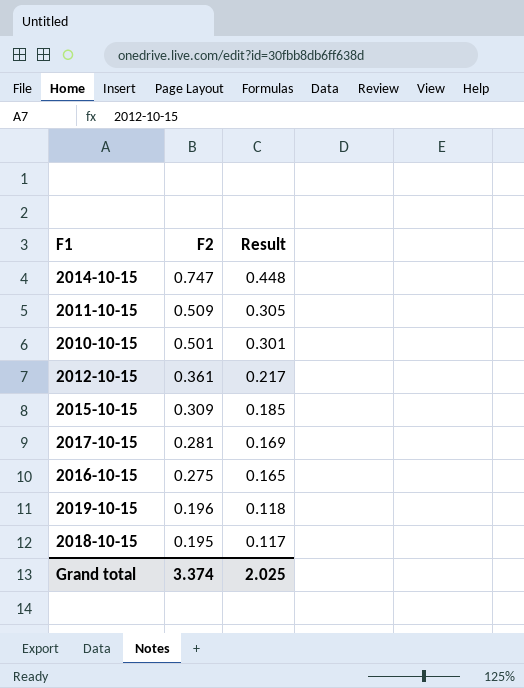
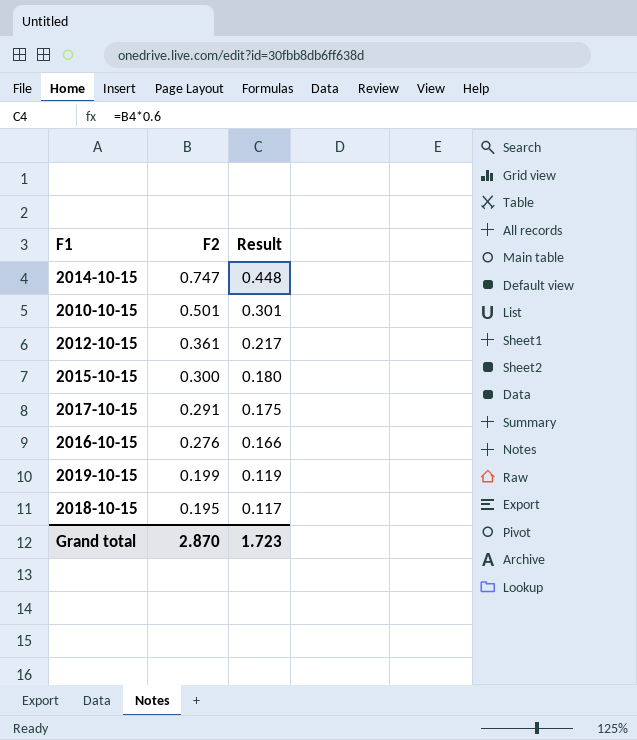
row 2011-10-15: 0.509 | 0.305 -> none
2015-10-15 | F2: 0.309 -> 0.300
2015-10-15 | Result: 0.185 -> 0.180
2017-10-15 | F2: 0.281 -> 0.291
2017-10-15 | Result: 0.169 -> 0.175
2016-10-15 | F2: 0.275 -> 0.276
2016-10-15 | Result: 0.165 -> 0.166
2019-10-15 | F2: 0.196 -> 0.199
2019-10-15 | Result: 0.118 -> 0.119
Grand total | F2: 3.374 -> 2.870
Grand total | Result: 2.025 -> 1.723

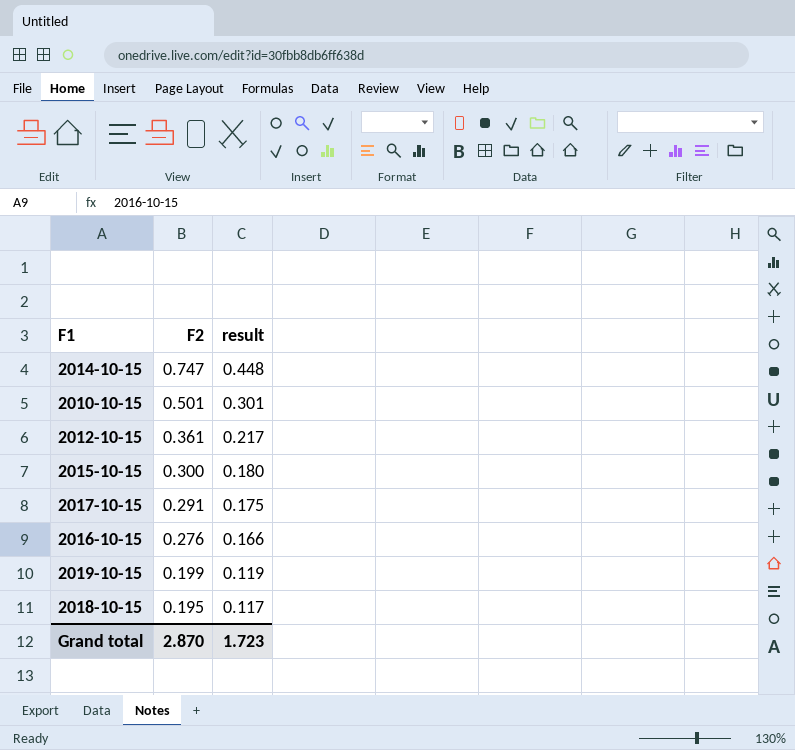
column name: Result -> result

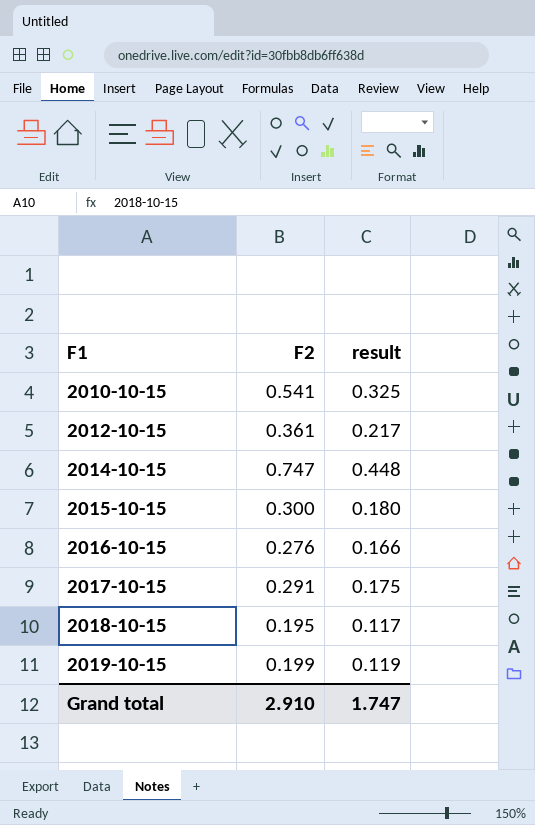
row order: F2 descending -> F1 ascending
2010-10-15 | F2: 0.501 -> 0.541
2010-10-15 | result: 0.301 -> 0.325
Grand total | F2: 2.870 -> 2.910
Grand total | result: 1.723 -> 1.747

